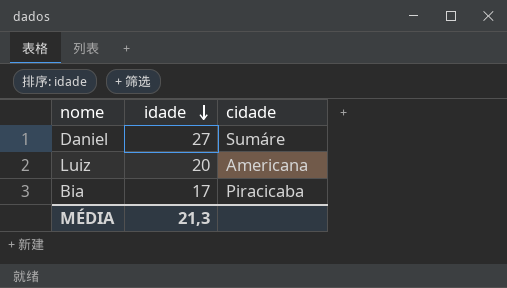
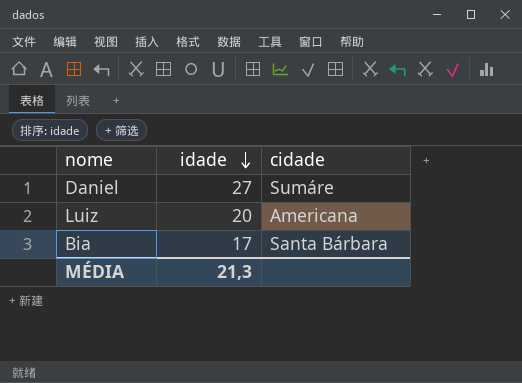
Bia | cidade: Piracicaba -> Santa Bárbara

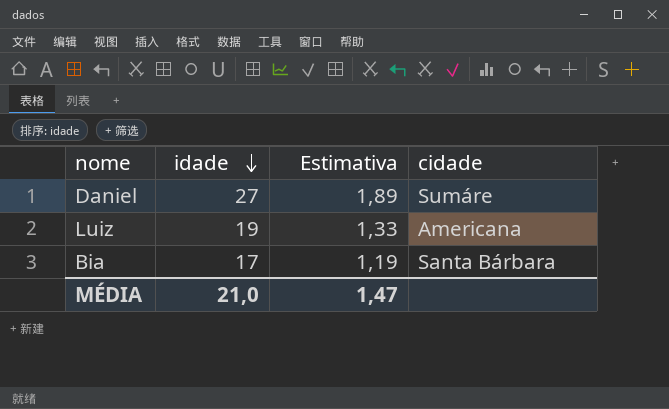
column Estimativa | formula: none -> [idade] * 0,07
Luiz | idade: 20 -> 19
MÉDIA | idade: 21,3 -> 21,0

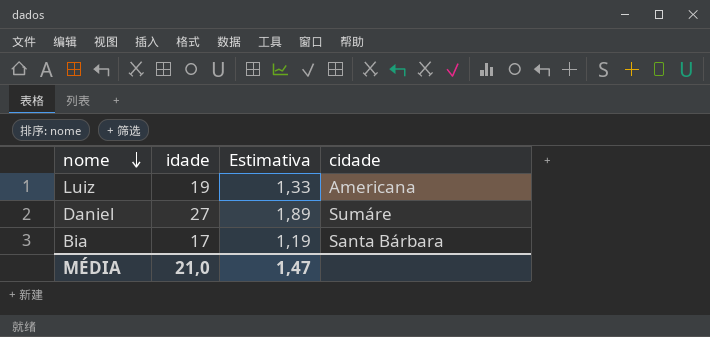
row order: idade descending -> nome descending

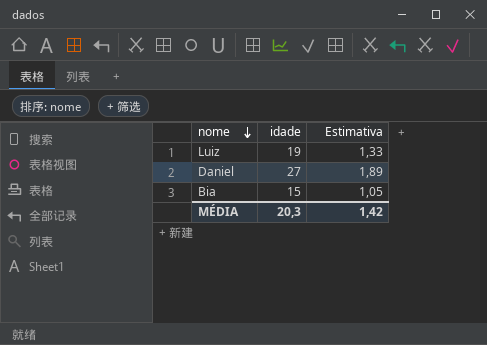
column cidade | position: 4 -> none
Bia | idade: 17 -> 15
Bia | Estimativa: 1,19 -> 1,05
MÉDIA | idade: 21,0 -> 20,3
MÉDIA | Estimativa: 1,47 -> 1,42

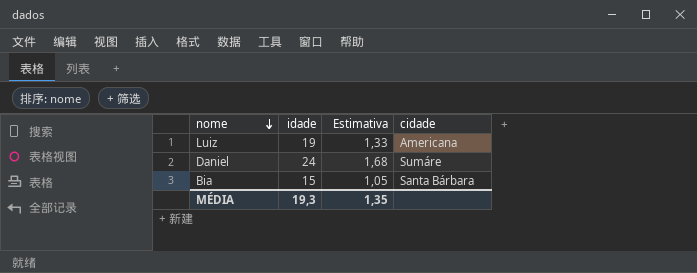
column cidade | position: none -> 4
Daniel | idade: 27 -> 24
Daniel | Estimativa: 1,89 -> 1,68
MÉDIA | idade: 20,3 -> 19,3
MÉDIA | Estimativa: 1,42 -> 1,35

